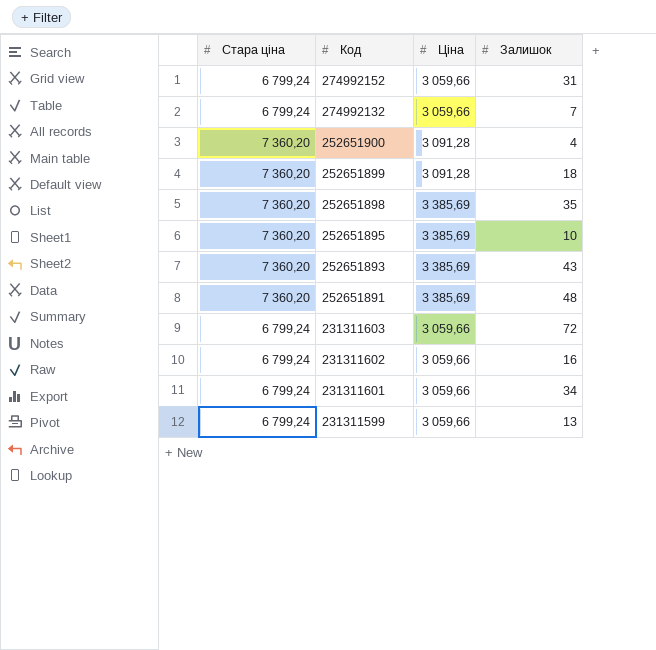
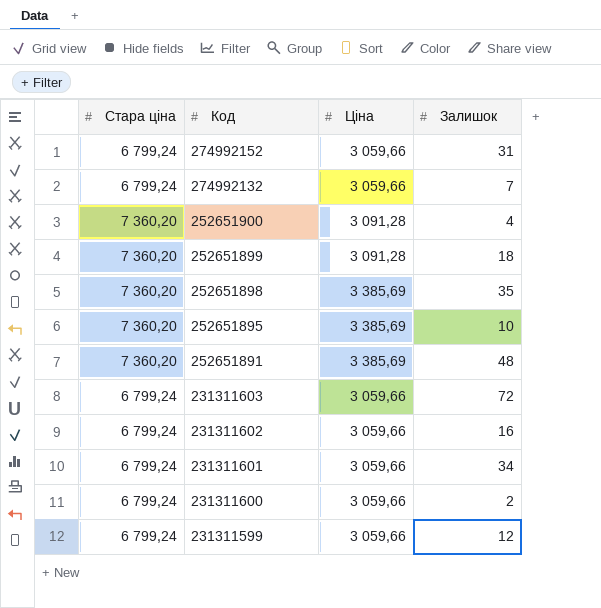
row 252651893: 7 360,20 | 3 385,69 | 43 -> none
row 231311600: none -> 6 799,24 | 3 059,66 | 2
231311599 | Залишок: 13 -> 12

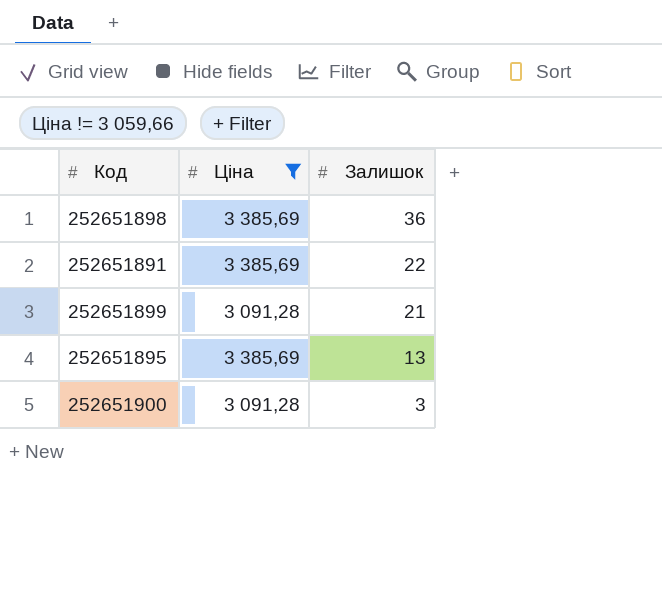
filter: none -> Ціна != 3 059,66
row order: Код descending -> Залишок descending
column Стара ціна | position: 1 -> none
252651898 | Залишок: 35 -> 36
252651891 | Залишок: 48 -> 22
252651899 | Залишок: 18 -> 21
252651895 | Залишок: 10 -> 13
252651900 | Залишок: 4 -> 3

